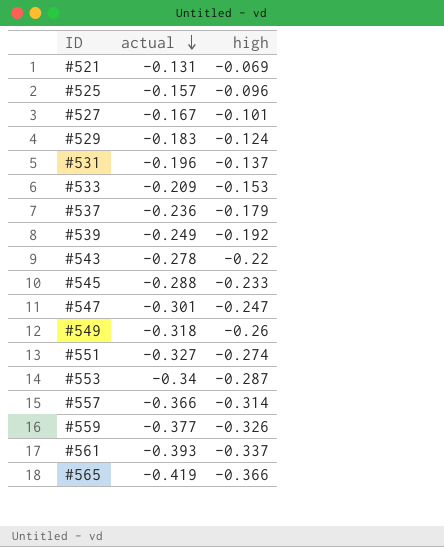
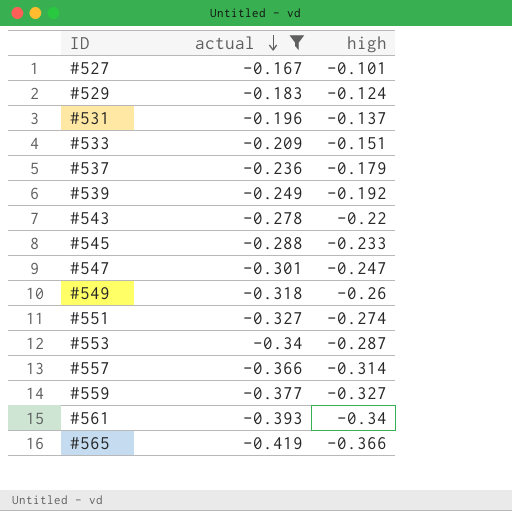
filter: none -> actual <= -0.167
#533 | high: -0.153 -> -0.151
#559 | high: -0.326 -> -0.327
#561 | high: -0.337 -> -0.34

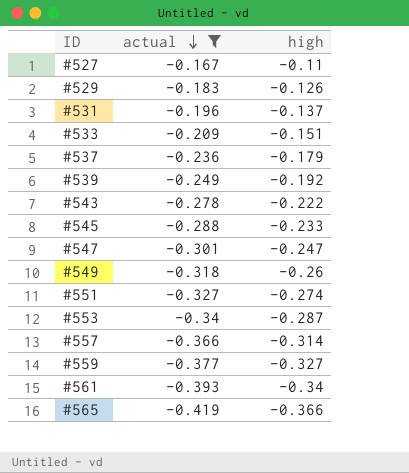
#527 | high: -0.101 -> -0.11
#529 | high: -0.124 -> -0.126
#543 | high: -0.22 -> -0.222

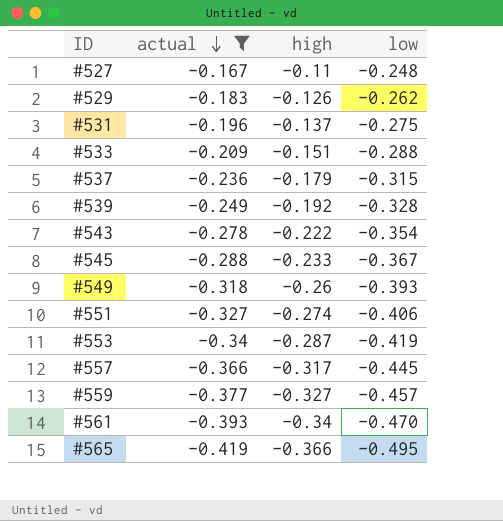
column low | position: none -> 4
row #547: -0.301 | -0.247 -> none
#557 | high: -0.314 -> -0.317

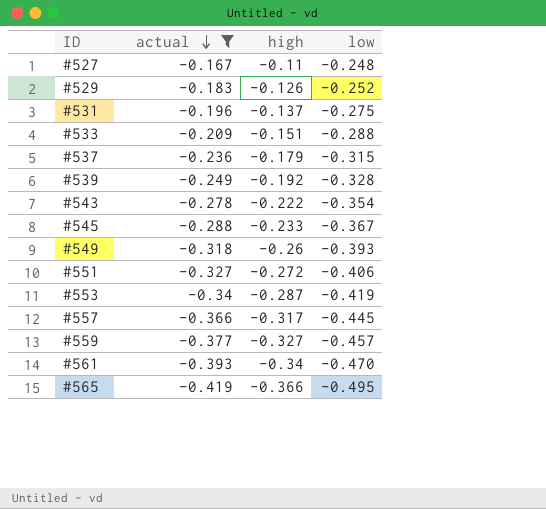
#529 | low: -0.262 -> -0.252
#551 | high: -0.274 -> -0.272

